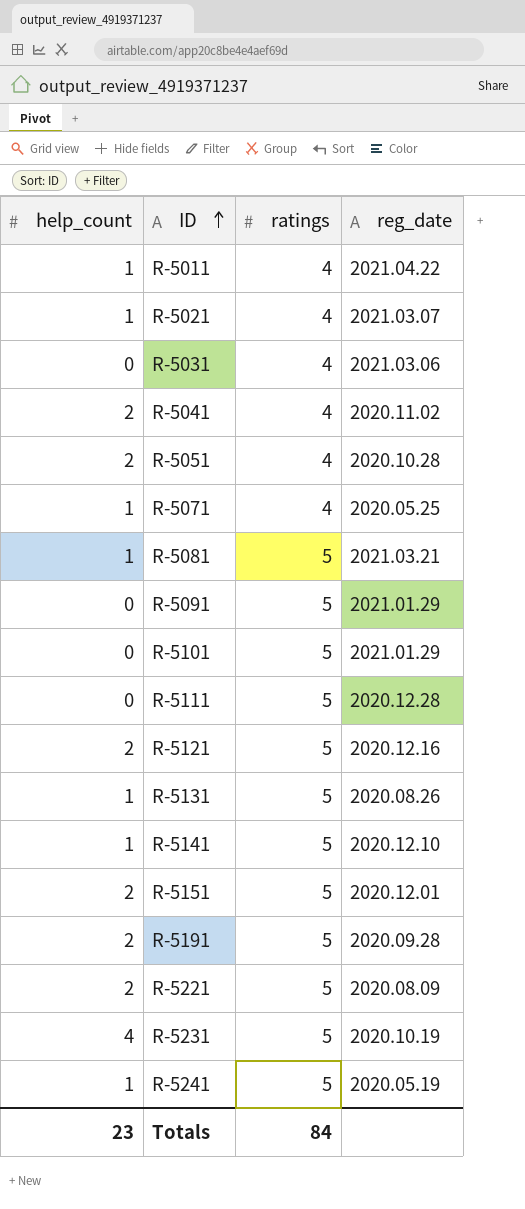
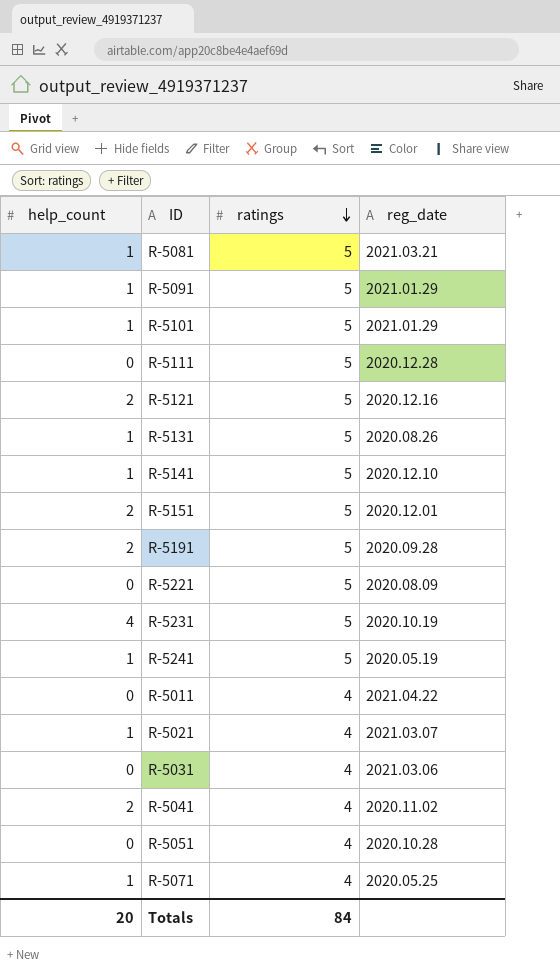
row order: ID ascending -> ratings descending
R-5091 | help_count: 0 -> 1
R-5101 | help_count: 0 -> 1
R-5221 | help_count: 2 -> 0
R-5011 | help_count: 1 -> 0
R-5051 | help_count: 2 -> 0
Totals | help_count: 23 -> 20

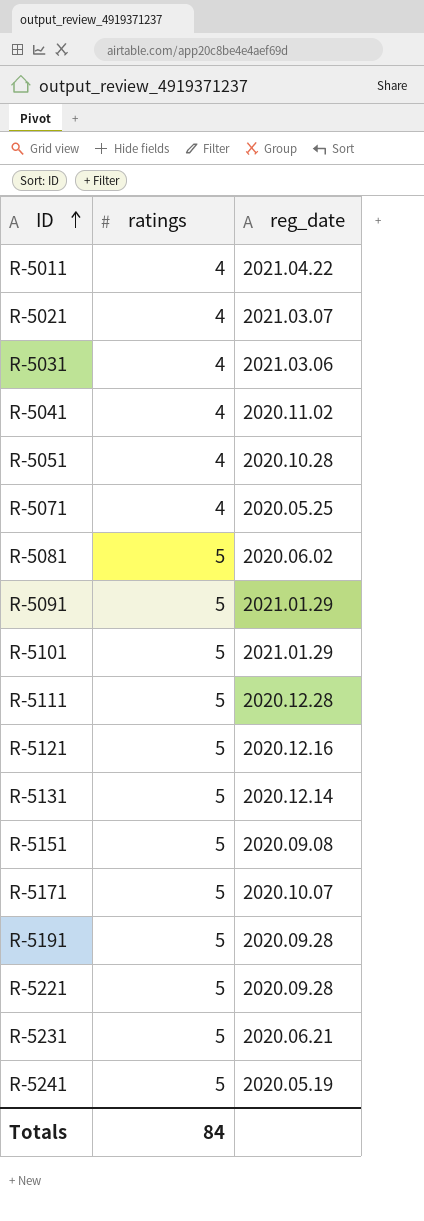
row order: ratings descending -> ID ascending
column help_count | position: 1 -> none
row R-5141: 1 | 5 | 2020.12.10 -> none
R-5081 | reg_date: 2021.03.21 -> 2020.06.02
R-5131 | reg_date: 2020.08.26 -> 2020.12.14
R-5151 | reg_date: 2020.12.01 -> 2020.09.08
row R-5171: none -> 5 | 2020.10.07
R-5221 | reg_date: 2020.08.09 -> 2020.09.28
R-5231 | reg_date: 2020.10.19 -> 2020.06.21

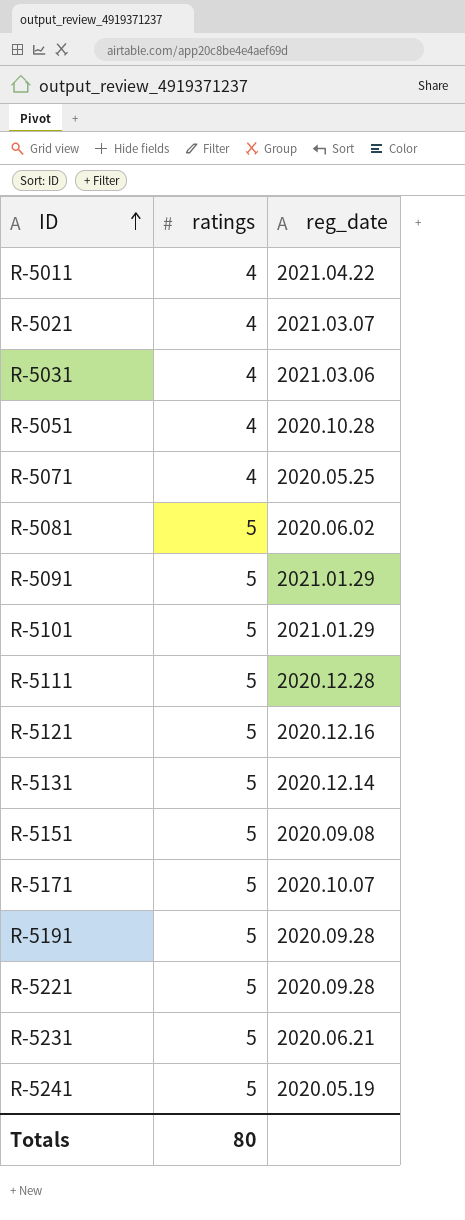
row R-5041: 4 | 2020.11.02 -> none
Totals | ratings: 84 -> 80

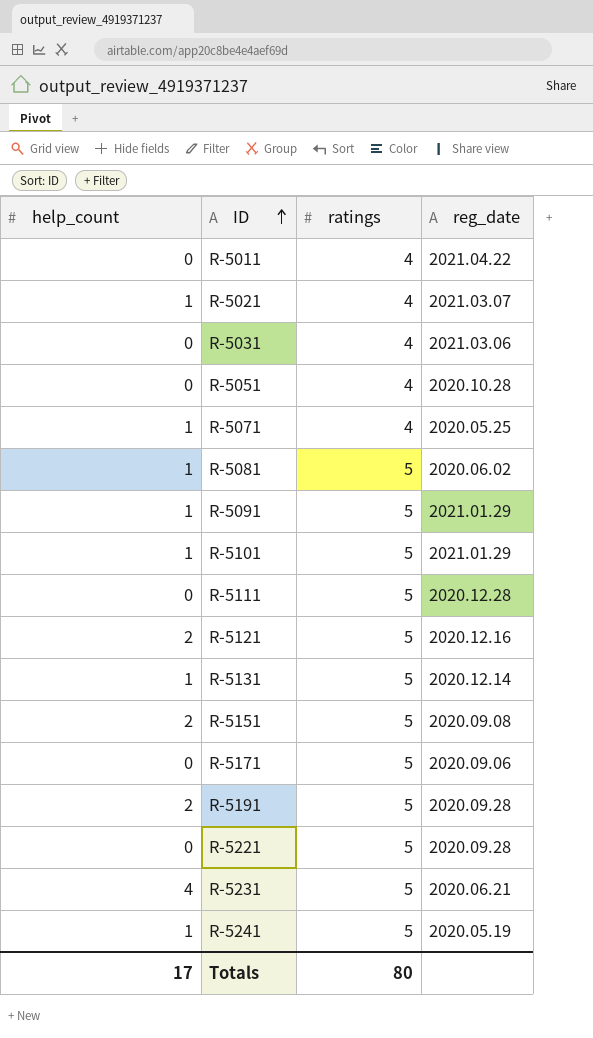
column help_count | position: none -> 1
R-5171 | reg_date: 2020.10.07 -> 2020.09.06

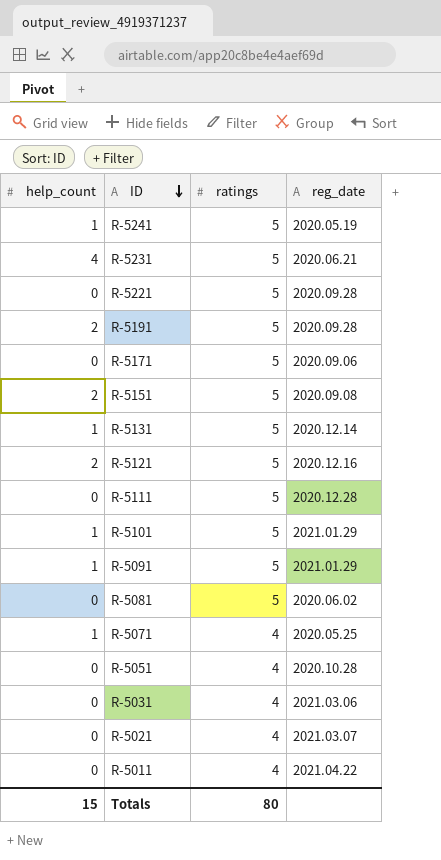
row order: ID ascending -> ID descending
R-5081 | help_count: 1 -> 0
R-5021 | help_count: 1 -> 0
Totals | help_count: 17 -> 15

